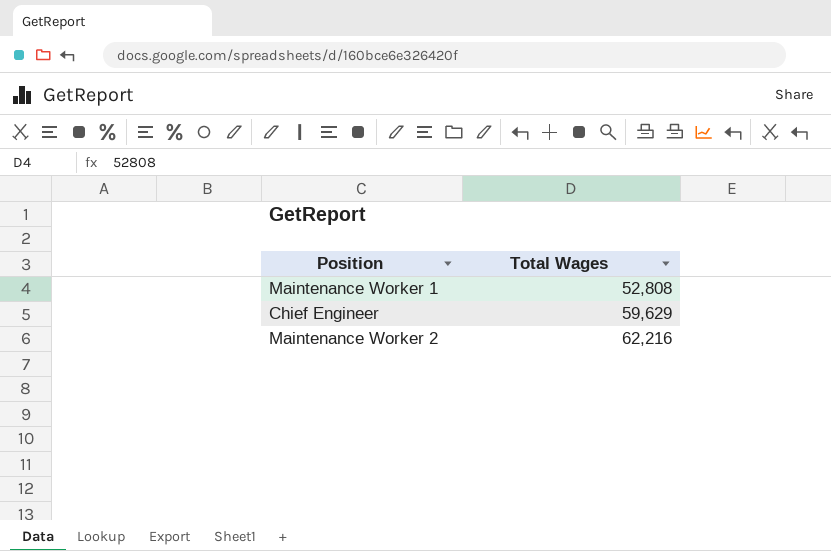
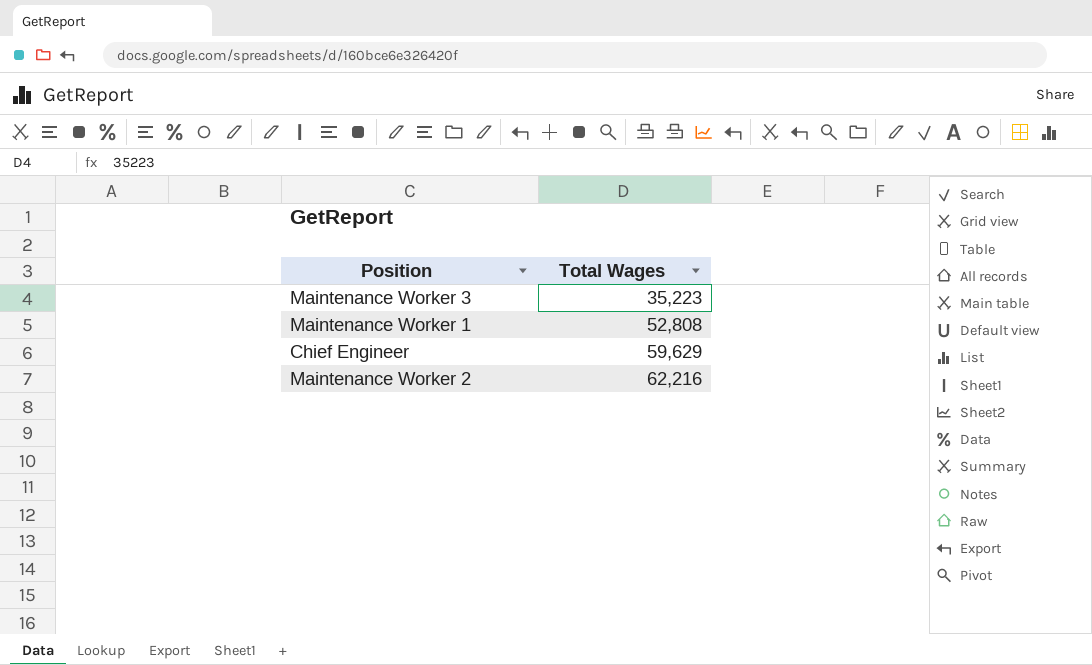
row Maintenance Worker 3: none -> 35,223

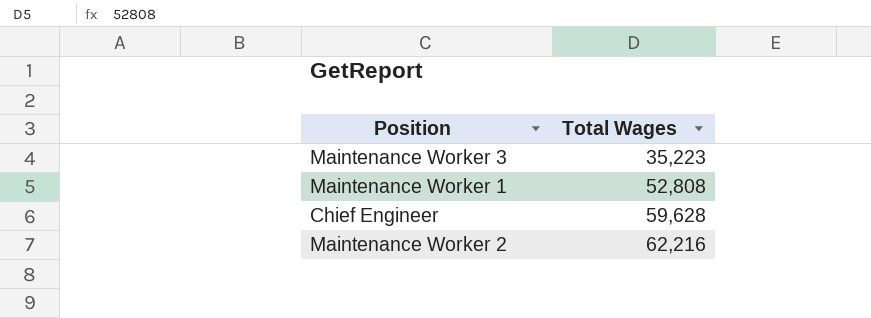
Chief Engineer | Total Wages: 59,629 -> 59,628

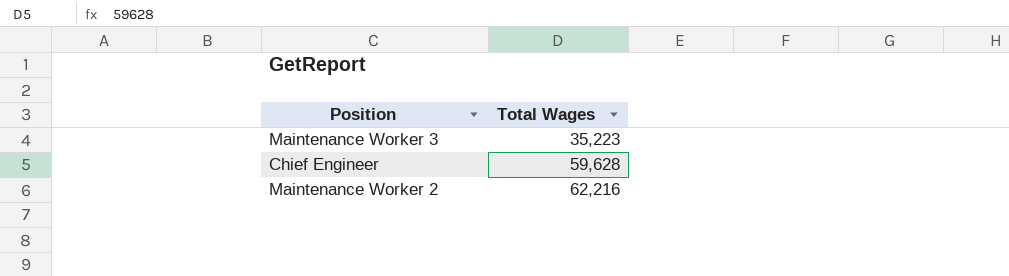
row Maintenance Worker 1: 52,808 -> none

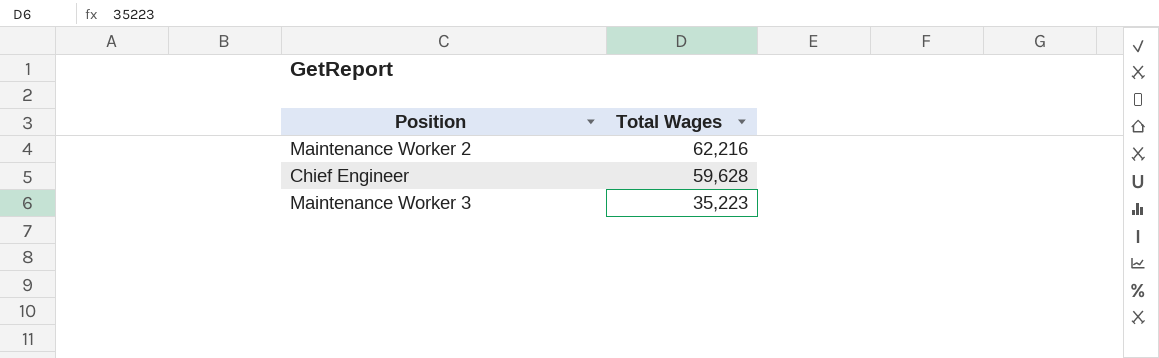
row order: Total Wages ascending -> Total Wages descending

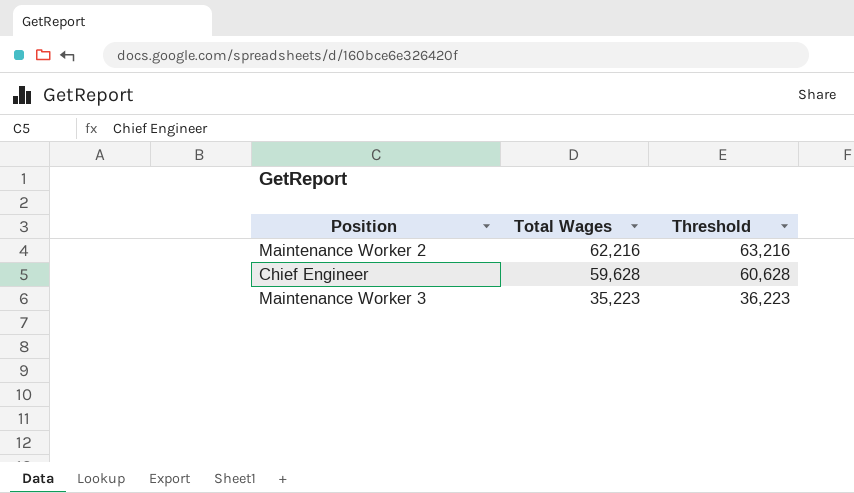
column Threshold | formula: none -> [Total Wages] + 1000

